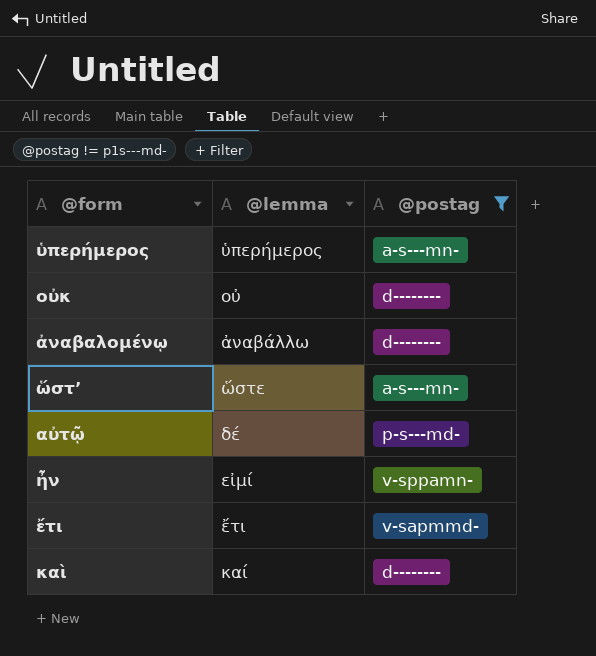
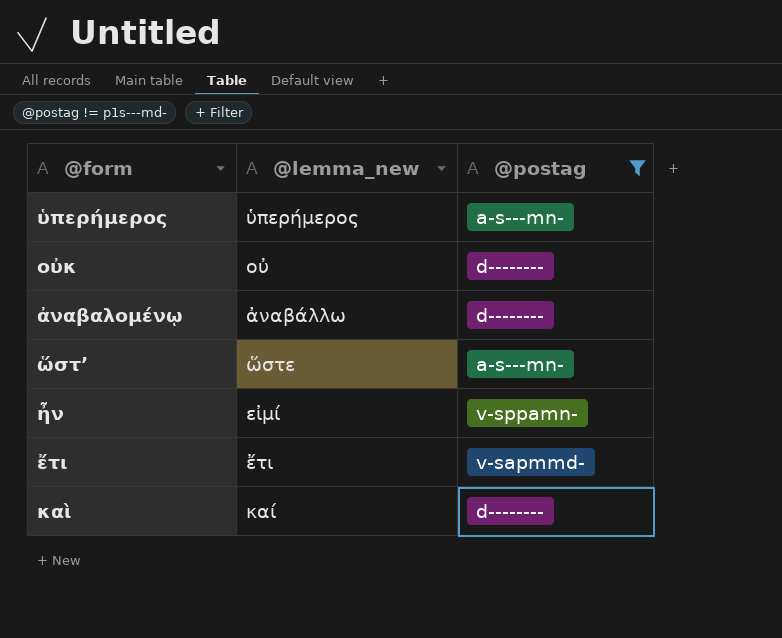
column name: @lemma -> @lemma_new
row αὐτῷ: δέ | p-s---md- -> none

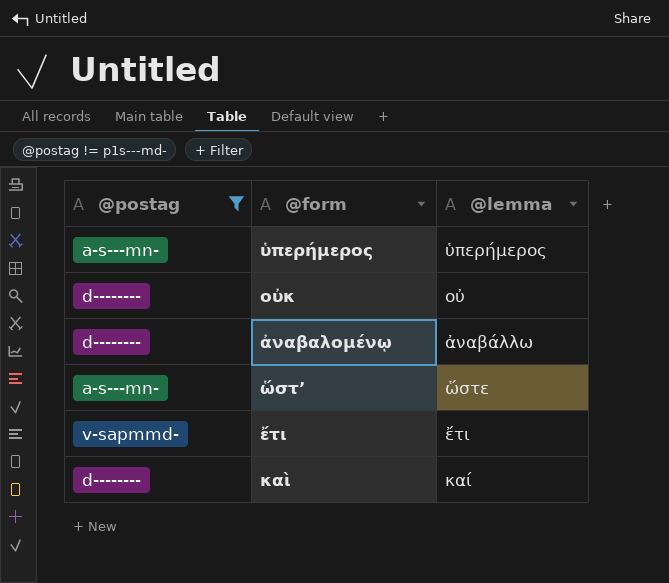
column @postag | position: 3 -> 1
column name: @lemma_new -> @lemma
row ἦν: εἰμί | v-sppamn- -> none

